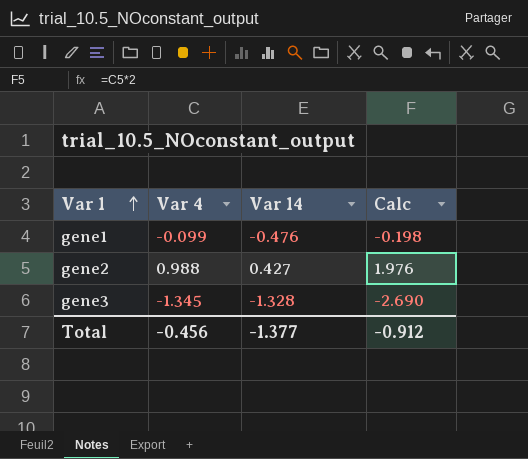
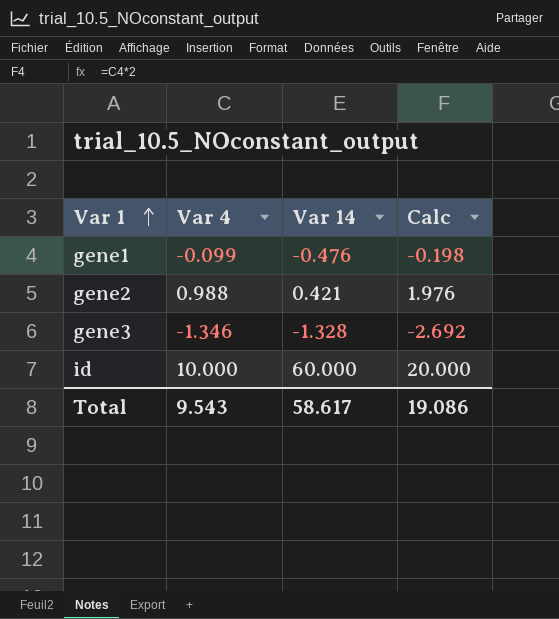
gene2 | Var 14: 0.427 -> 0.421
gene3 | Var 4: -1.345 -> -1.346
gene3 | Calc: -2.690 -> -2.692
row id: none -> 10.000 | 60.000 | 20.000
Total | Var 4: -0.456 -> 9.543
Total | Var 14: -1.377 -> 58.617
Total | Calc: -0.912 -> 19.086

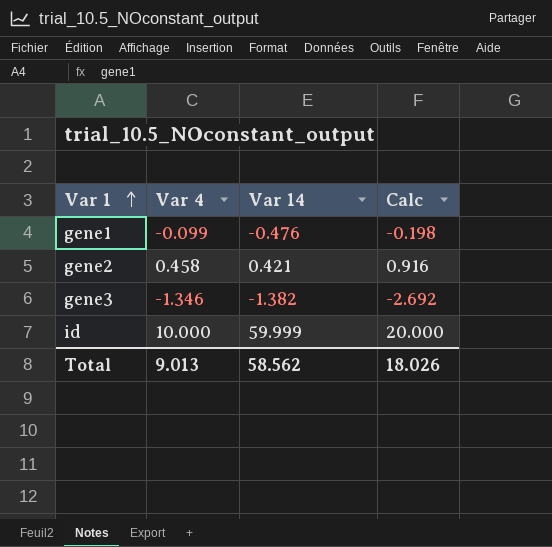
gene2 | Var 4: 0.988 -> 0.458
gene2 | Calc: 1.976 -> 0.916
gene3 | Var 14: -1.328 -> -1.382
id | Var 14: 60.000 -> 59.999
Total | Var 4: 9.543 -> 9.013
Total | Var 14: 58.617 -> 58.562
Total | Calc: 19.086 -> 18.026

